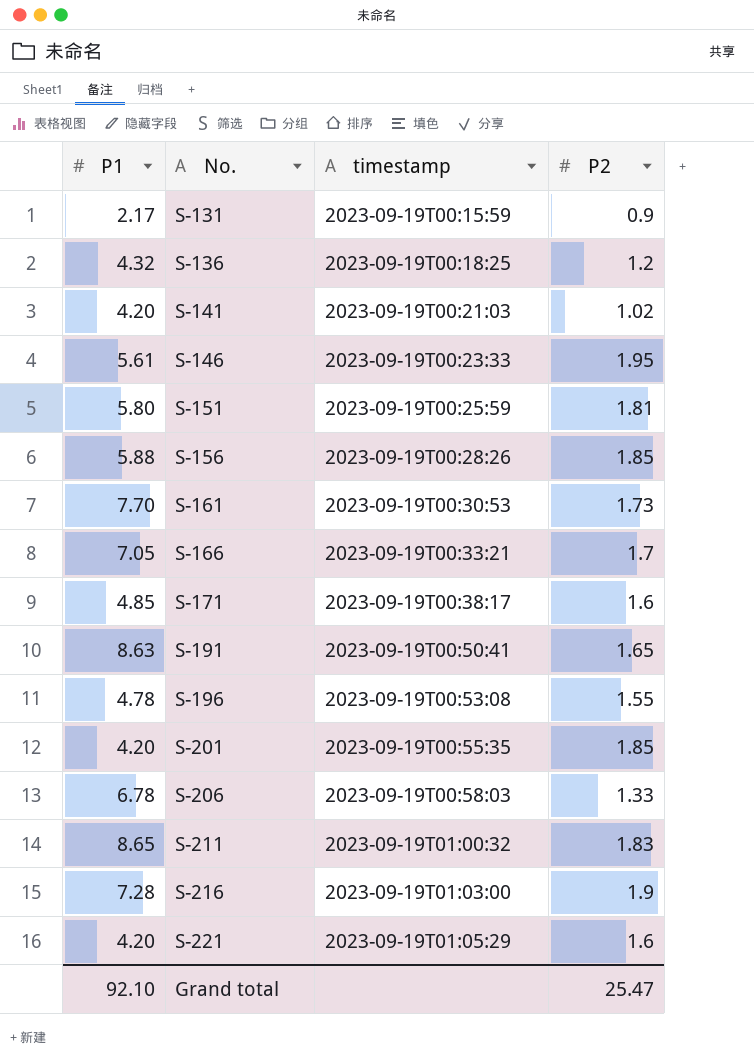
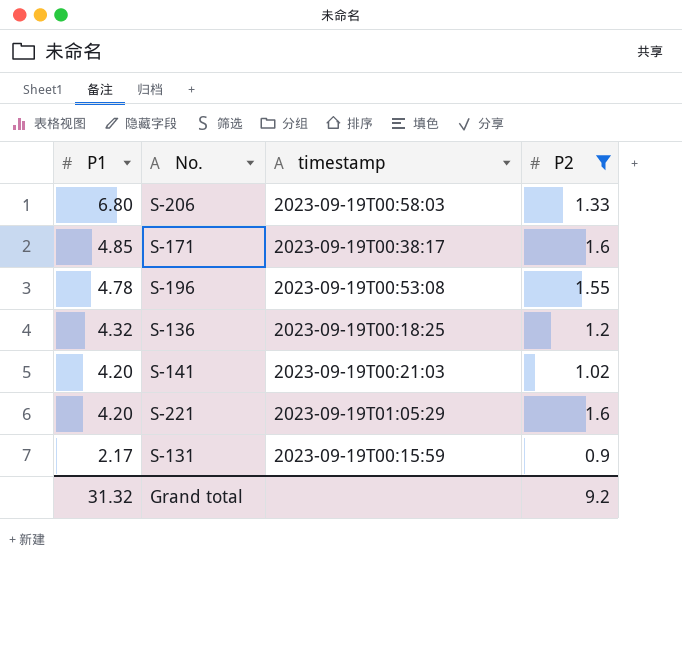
filter: none -> P2 <= 1.6
row order: No. ascending -> P1 descending
S-206 | P1: 6.78 -> 6.80
Grand total | P1: 92.10 -> 31.32
Grand total | P2: 25.47 -> 9.2

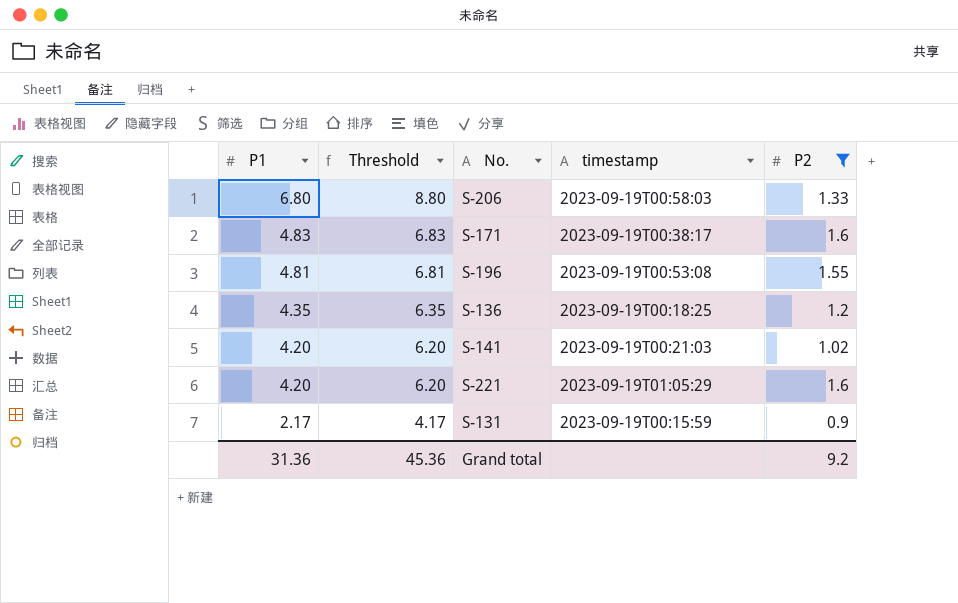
column Threshold | formula: none -> [P1] + 2
S-171 | P1: 4.85 -> 4.83
S-196 | P1: 4.78 -> 4.81
S-136 | P1: 4.32 -> 4.35
Grand total | P1: 31.32 -> 31.36

